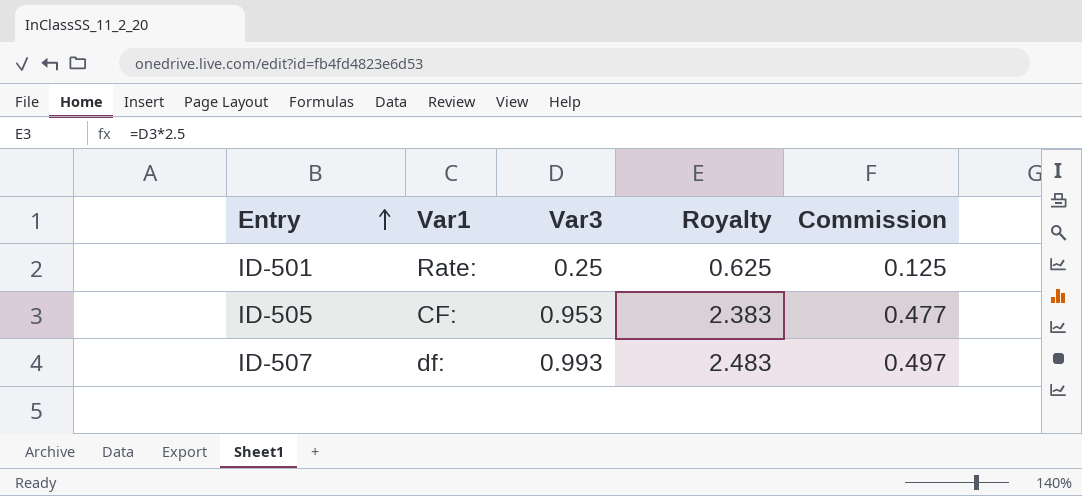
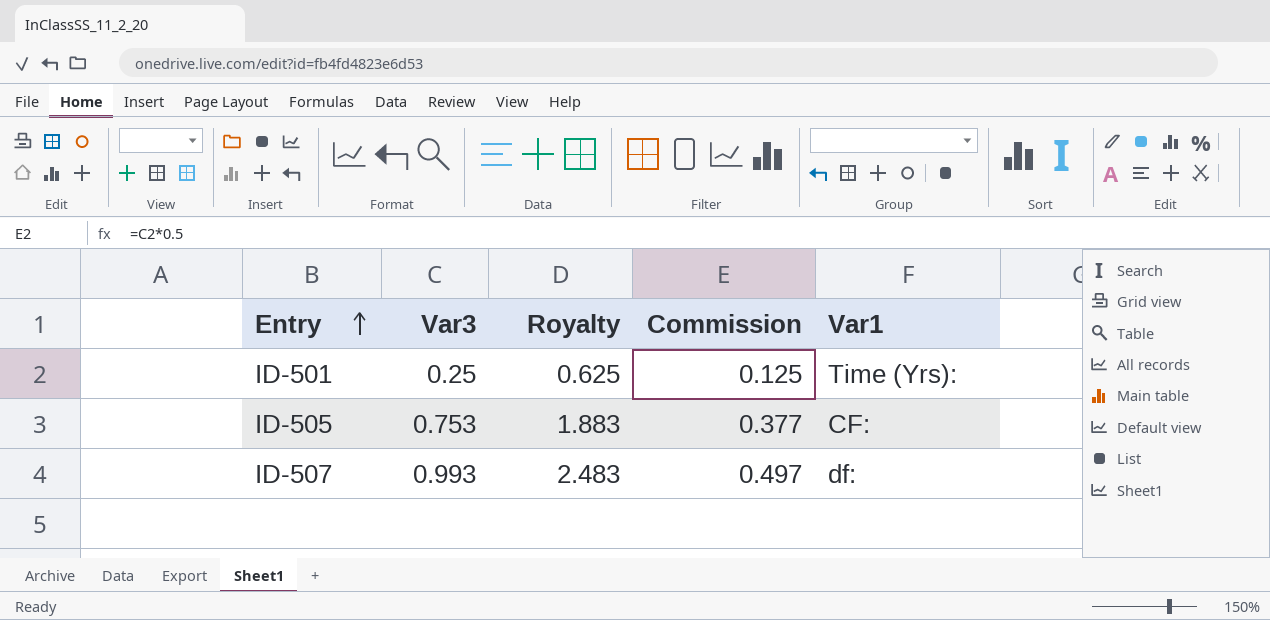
column Var1 | position: 2 -> 5
ID-501 | Var1: Rate: -> Time (Yrs):
ID-505 | Var3: 0.953 -> 0.753
ID-505 | Royalty: 2.383 -> 1.883
ID-505 | Commission: 0.477 -> 0.377

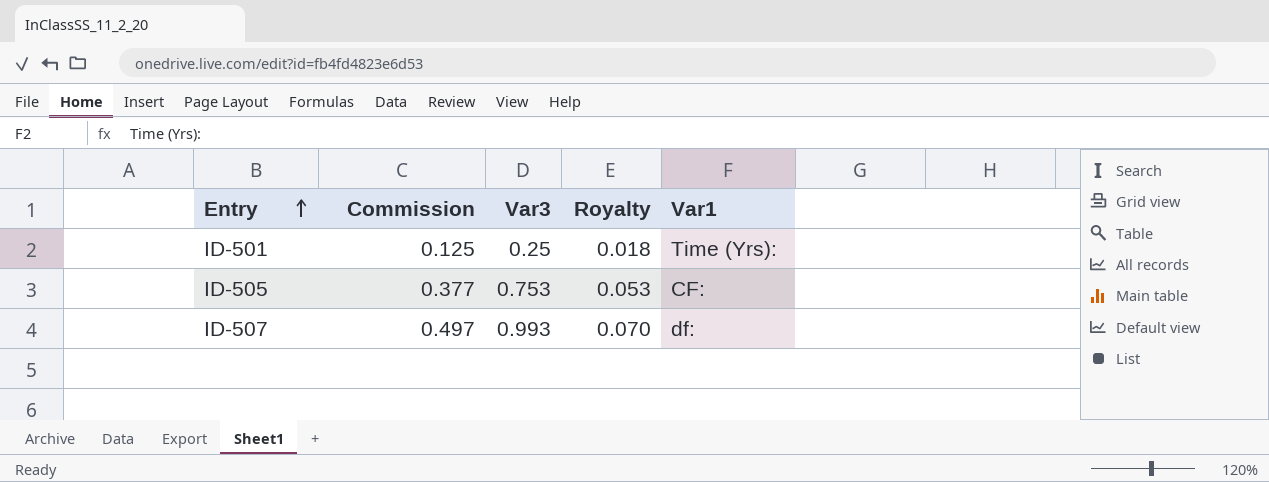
column Commission | position: 4 -> 2
column Royalty | formula: [Var3] * 2.5 -> [Var3] * 0.07

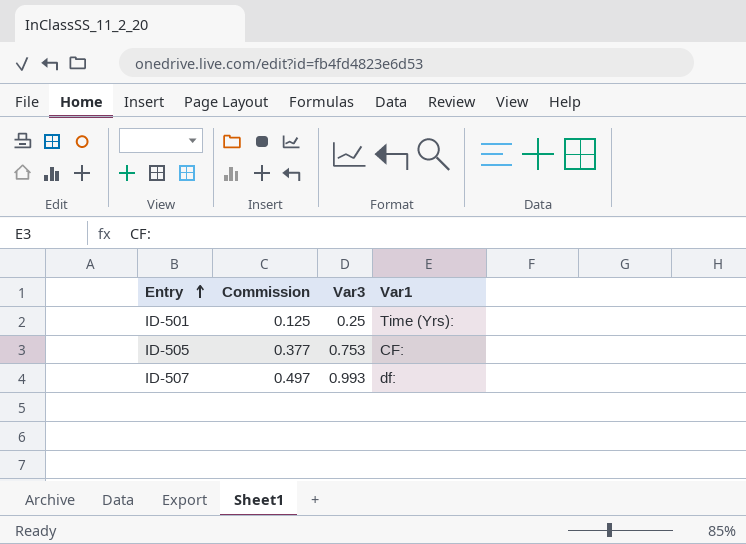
column Royalty | formula: [Var3] * 0.07 -> none

